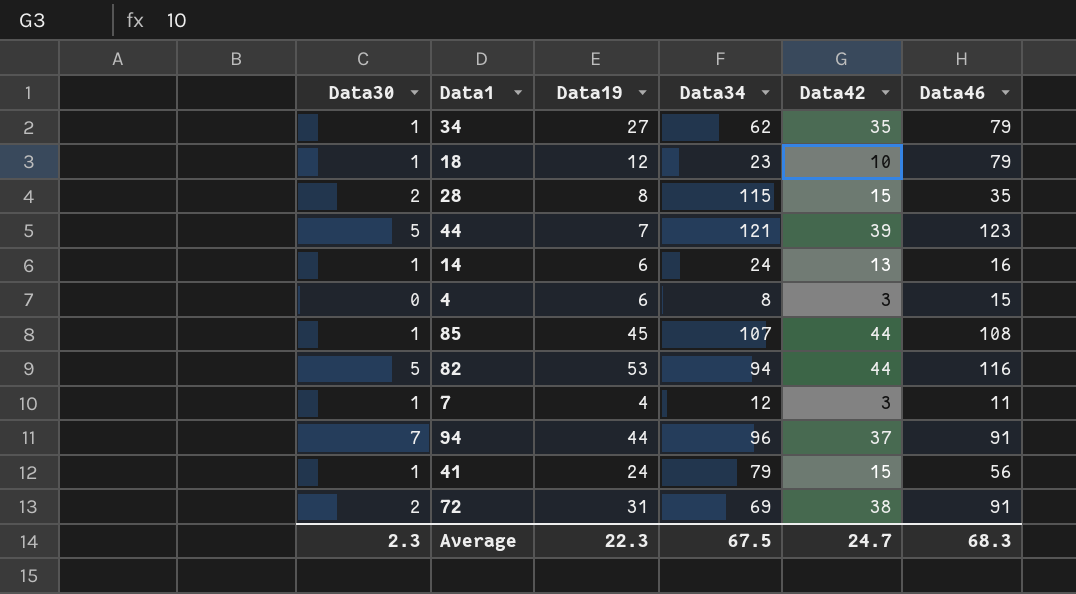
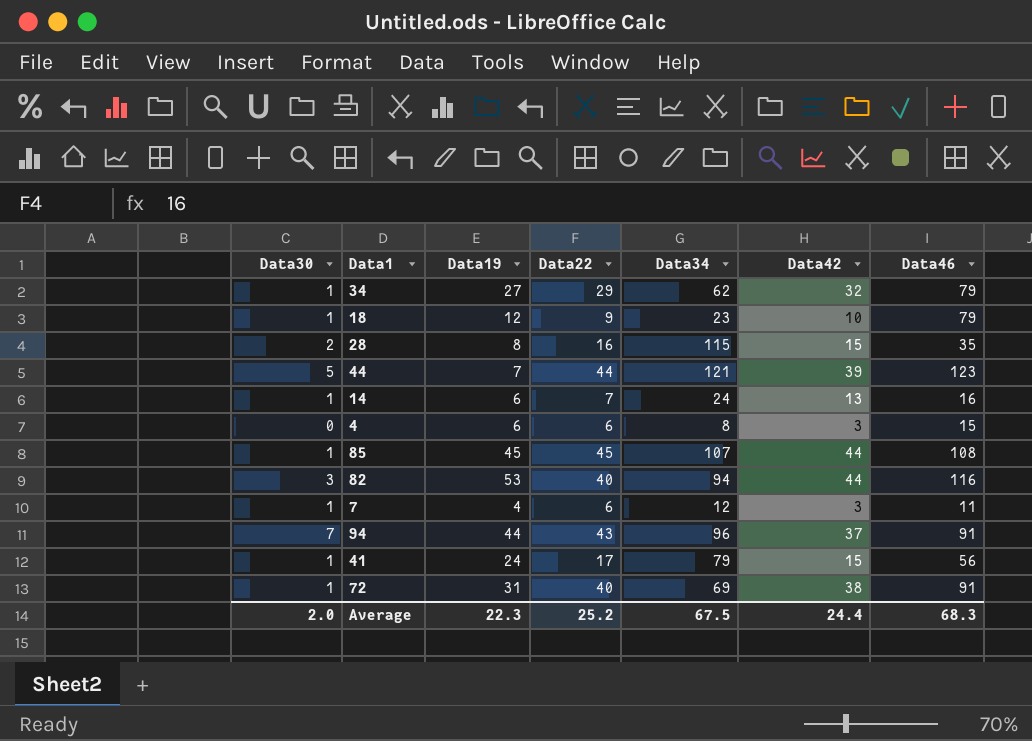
column Data22 | position: none -> 4
34 | Data42: 35 -> 32
82 | Data30: 5 -> 3
72 | Data30: 2 -> 1
Average | Data30: 2.3 -> 2.0
Average | Data42: 24.7 -> 24.4

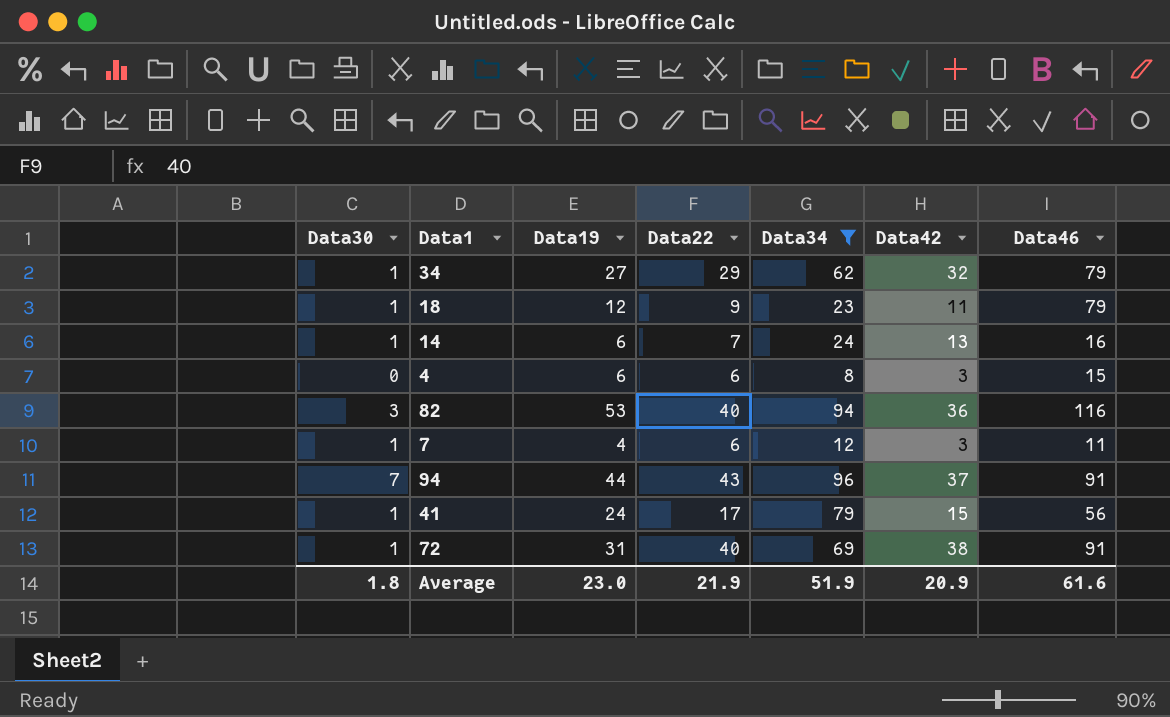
filter: none -> Data34 <= 96
18 | Data42: 10 -> 11
82 | Data42: 44 -> 36
Average | Data30: 2.0 -> 1.8
Average | Data19: 22.3 -> 23.0
Average | Data22: 25.2 -> 21.9
Average | Data34: 67.5 -> 51.9
Average | Data42: 24.4 -> 20.9
Average | Data46: 68.3 -> 61.6

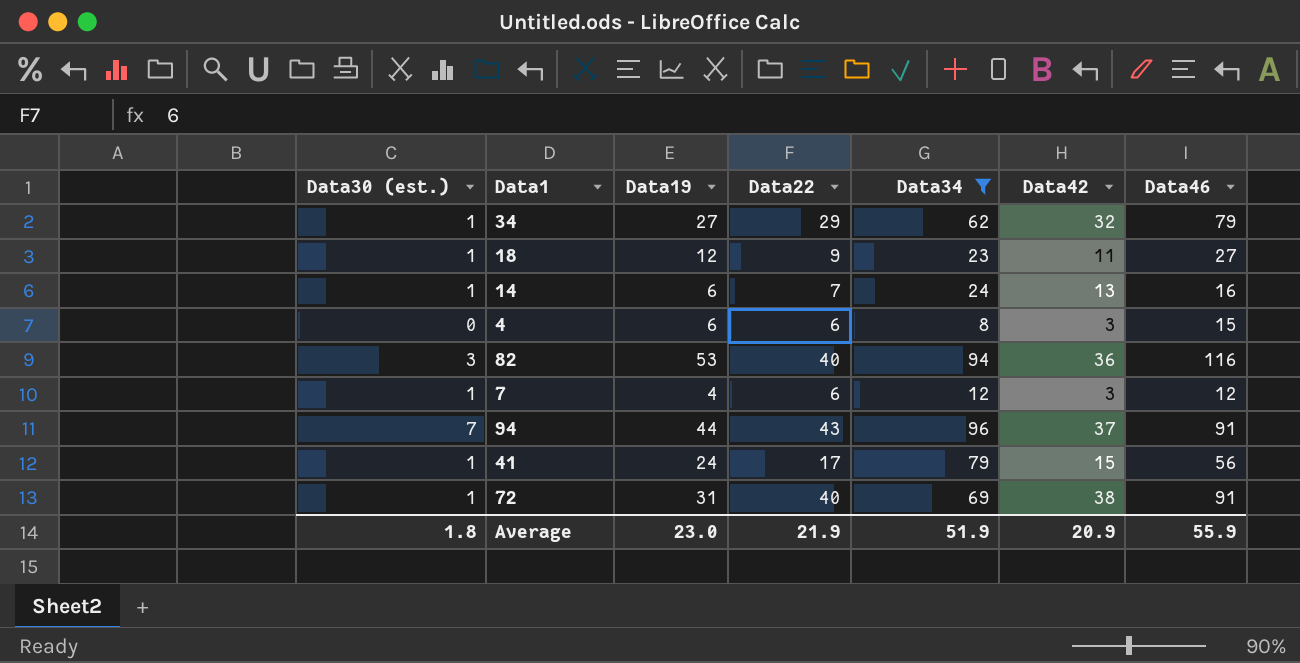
column name: Data30 -> Data30 (est.)
18 | Data46: 79 -> 27
7 | Data46: 11 -> 12
Average | Data46: 61.6 -> 55.9

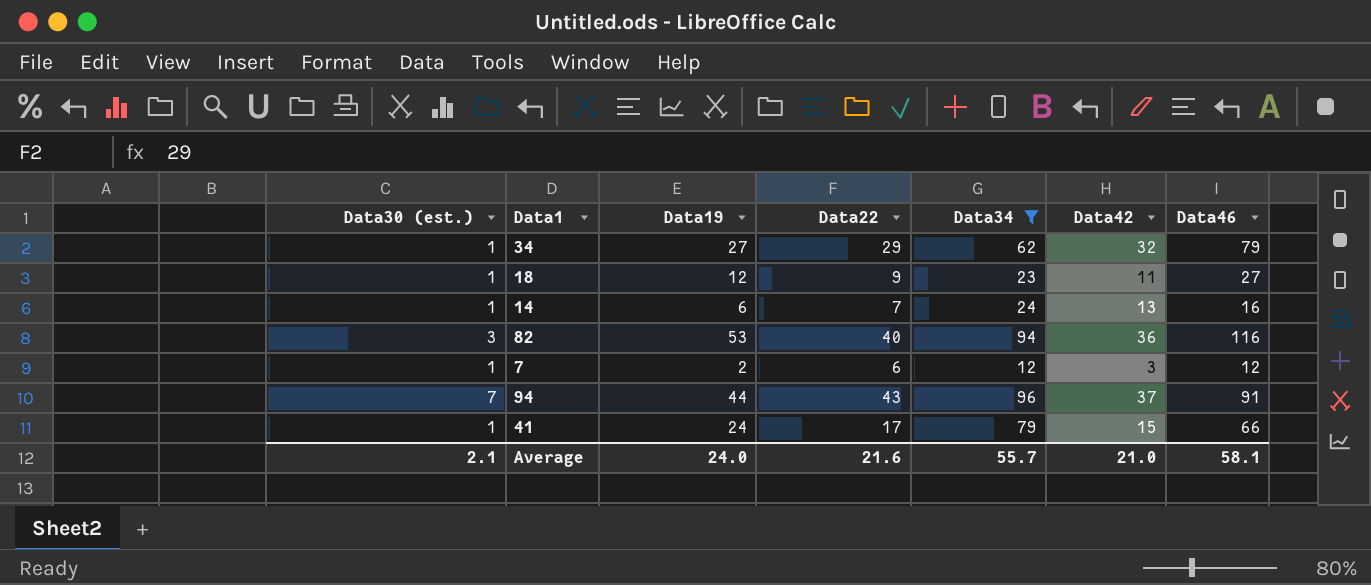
row 4: 0 | 6 | 6 | 8 | 3 | 15 -> none
row 72: 1 | 31 | 40 | 69 | 38 | 91 -> none
7 | Data19: 4 -> 2
41 | Data46: 56 -> 66
Average | Data30 (est.): 1.8 -> 2.1
Average | Data19: 23.0 -> 24.0
Average | Data22: 21.9 -> 21.6
Average | Data34: 51.9 -> 55.7
Average | Data42: 20.9 -> 21.0
Average | Data46: 55.9 -> 58.1

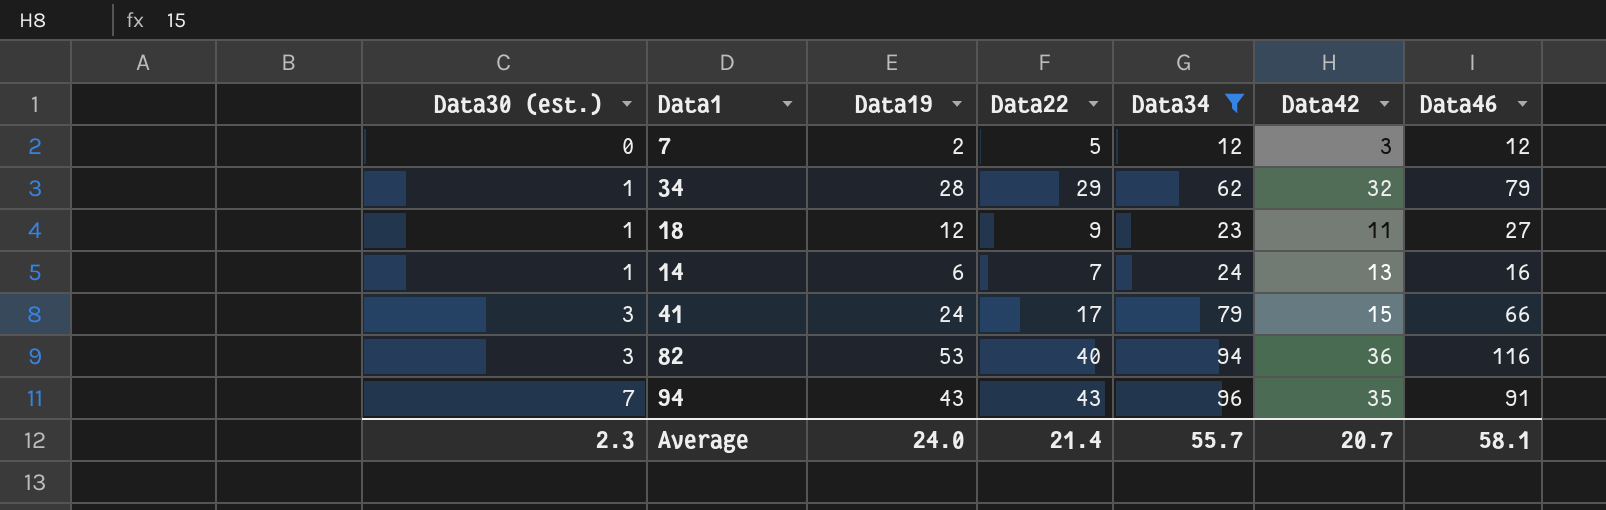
row order: none -> Data30 (est.) ascending
7 | Data30 (est.): 1 -> 0
7 | Data22: 6 -> 5
34 | Data19: 27 -> 28
41 | Data30 (est.): 1 -> 3
94 | Data19: 44 -> 43
94 | Data42: 37 -> 35
Average | Data30 (est.): 2.1 -> 2.3
Average | Data22: 21.6 -> 21.4
Average | Data42: 21.0 -> 20.7

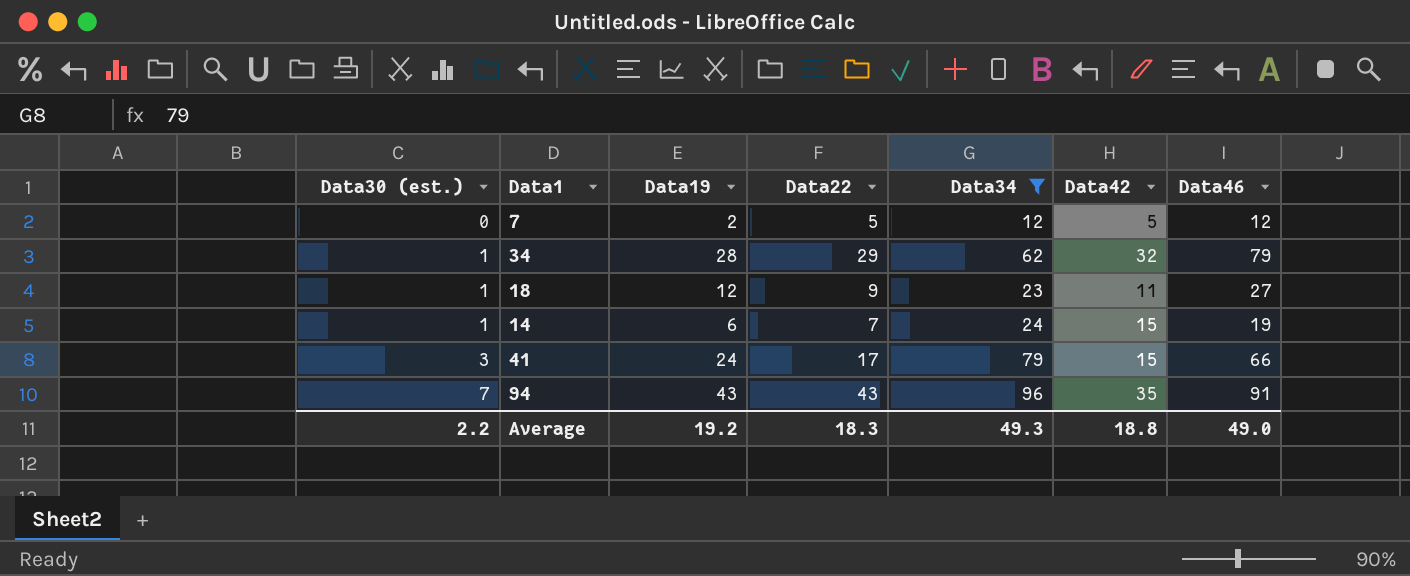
row 82: 3 | 53 | 40 | 94 | 36 | 116 -> none
7 | Data42: 3 -> 5
14 | Data42: 13 -> 15
14 | Data46: 16 -> 19
Average | Data30 (est.): 2.3 -> 2.2
Average | Data19: 24.0 -> 19.2
Average | Data22: 21.4 -> 18.3
Average | Data34: 55.7 -> 49.3
Average | Data42: 20.7 -> 18.8
Average | Data46: 58.1 -> 49.0

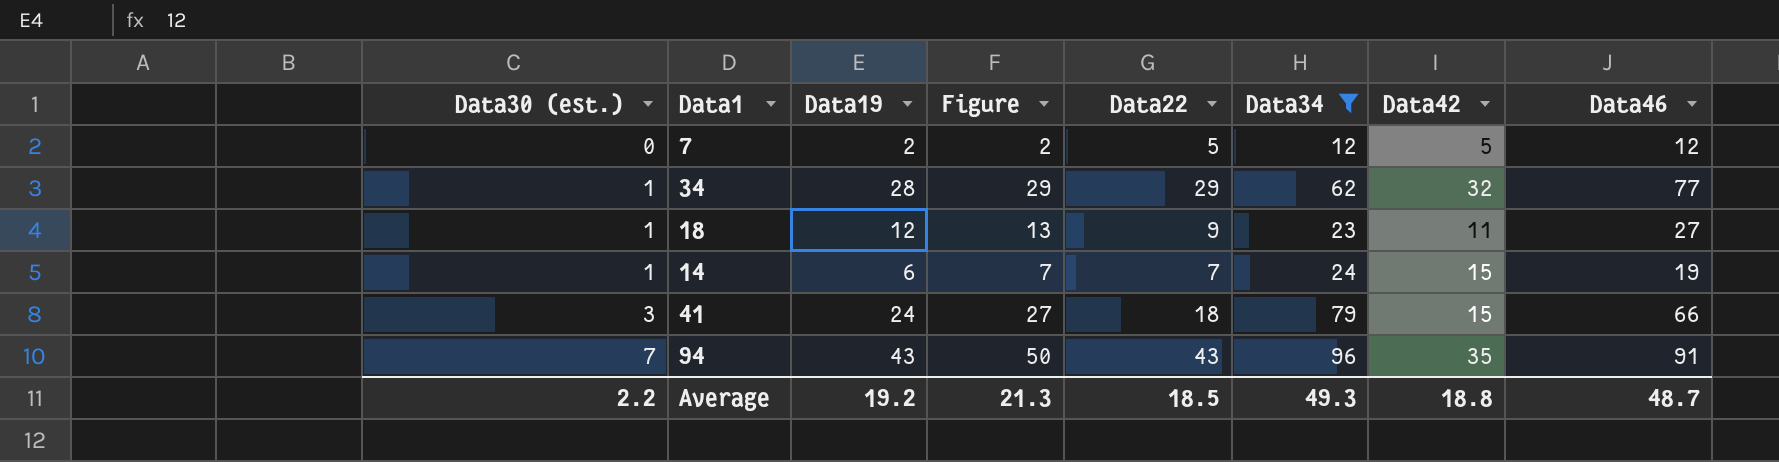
column Figure | formula: none -> [Data30 (est.)] + [Data19]
34 | Data46: 79 -> 77
41 | Data22: 17 -> 18
Average | Data22: 18.3 -> 18.5
Average | Data46: 49.0 -> 48.7

